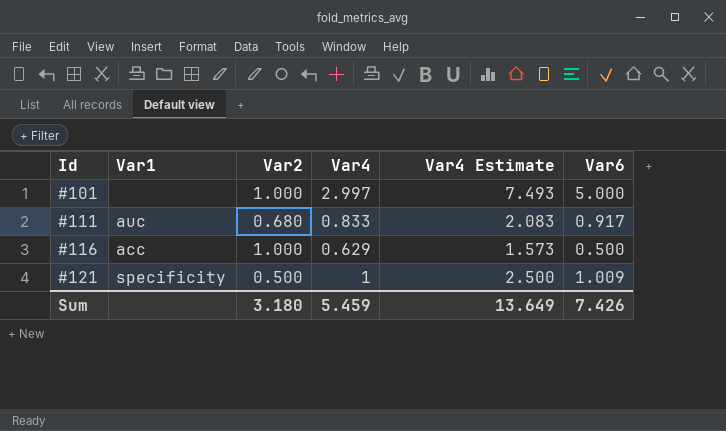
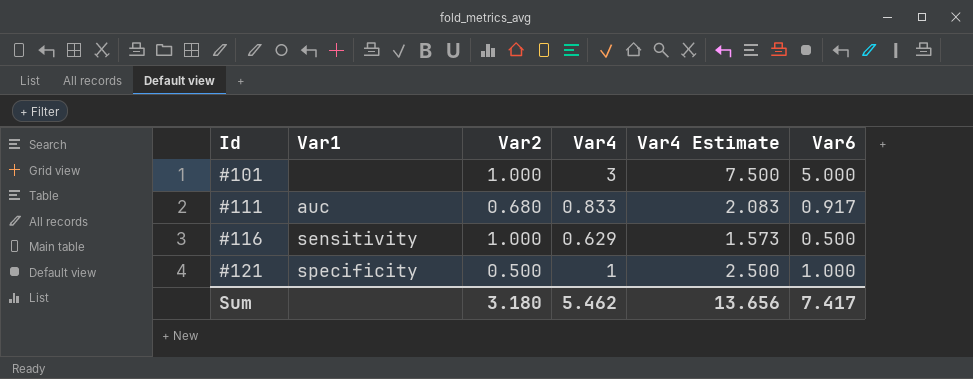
#101 | Var4: 2.997 -> 3
#101 | Var4 Estimate: 7.493 -> 7.500
#116 | Var1: acc -> sensitivity
#121 | Var6: 1.009 -> 1.000
Sum | Var4: 5.459 -> 5.462
Sum | Var4 Estimate: 13.649 -> 13.656
Sum | Var6: 7.426 -> 7.417

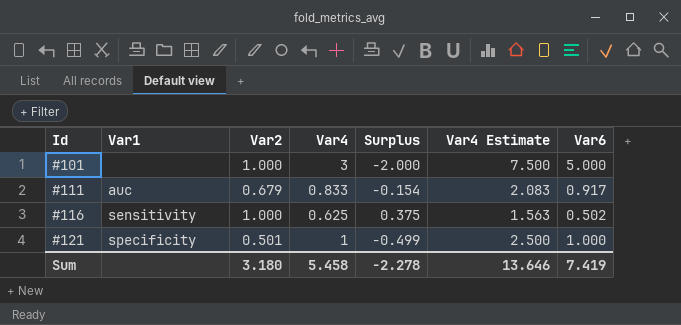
column Surplus | formula: none -> [Var2] - [Var4]
#111 | Var2: 0.680 -> 0.679
#116 | Var4: 0.629 -> 0.625
#116 | Var4 Estimate: 1.573 -> 1.563
#116 | Var6: 0.500 -> 0.502
#121 | Var2: 0.500 -> 0.501
Sum | Var4: 5.462 -> 5.458
Sum | Var4 Estimate: 13.656 -> 13.646
Sum | Var6: 7.417 -> 7.419

